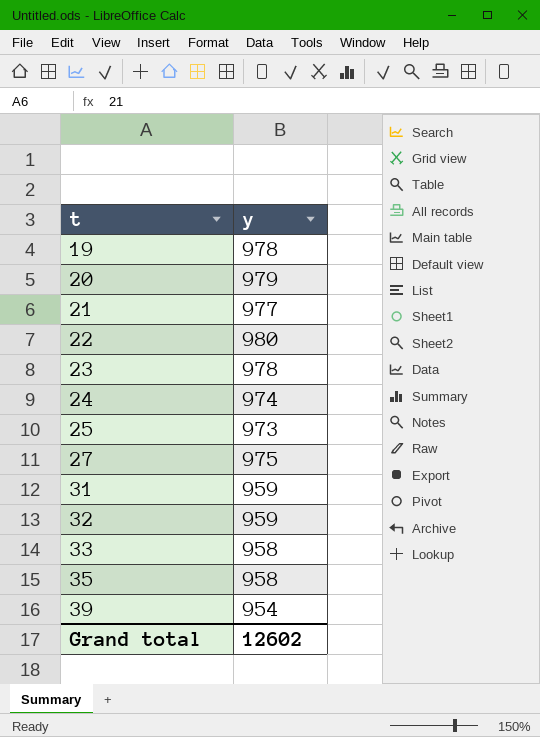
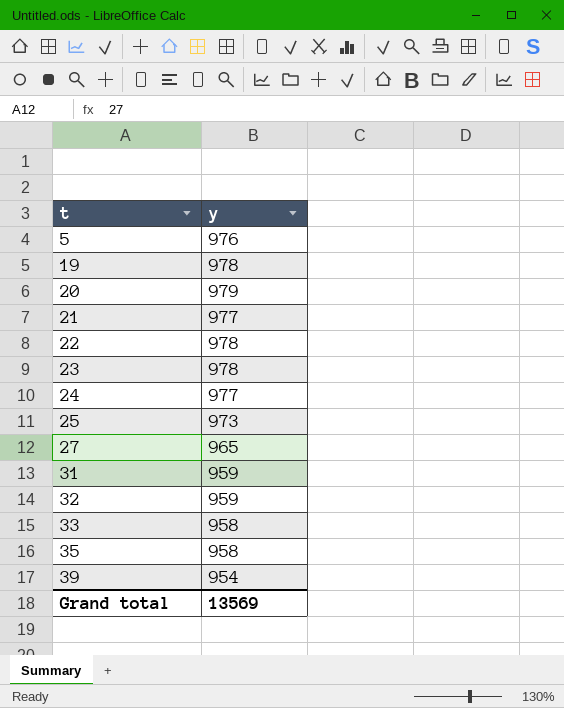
row 5: none -> 976
22 | y: 980 -> 978
24 | y: 974 -> 977
27 | y: 975 -> 965
Grand total | y: 12602 -> 13569

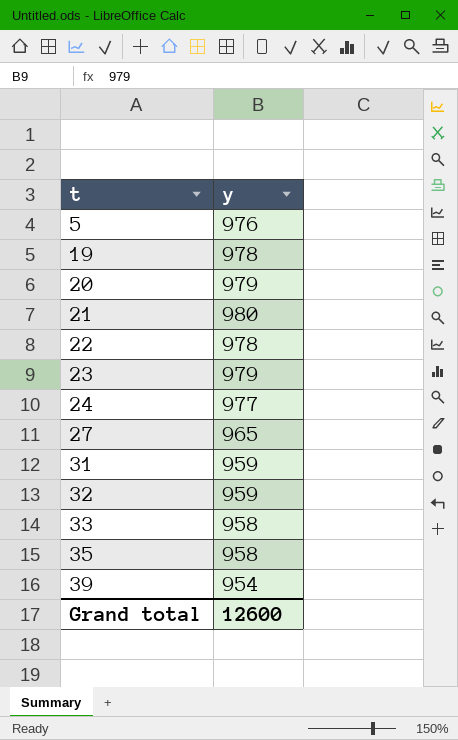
row 25: 973 -> none
21 | y: 977 -> 980
23 | y: 978 -> 979
Grand total | y: 13569 -> 12600

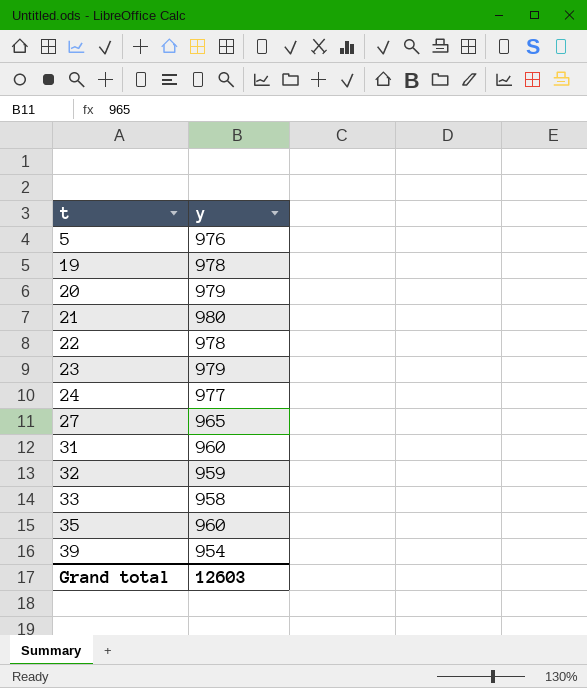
31 | y: 959 -> 960
35 | y: 958 -> 960
Grand total | y: 12600 -> 12603

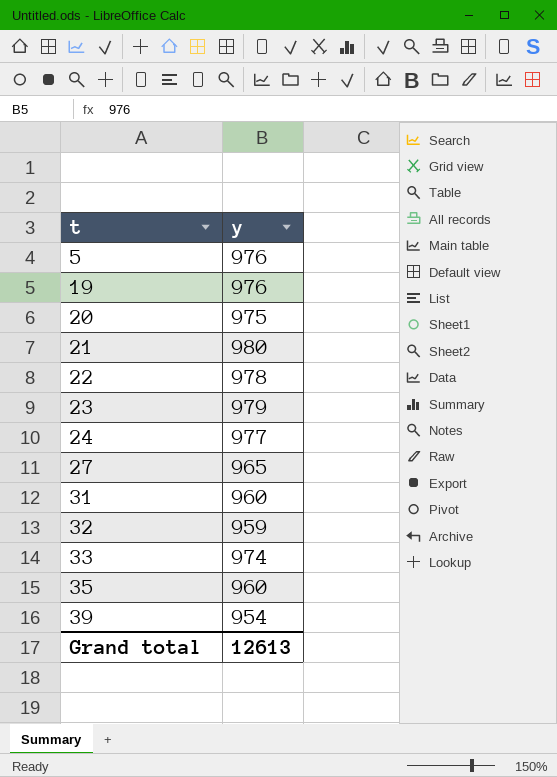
19 | y: 978 -> 976
20 | y: 979 -> 975
33 | y: 958 -> 974
Grand total | y: 12603 -> 12613

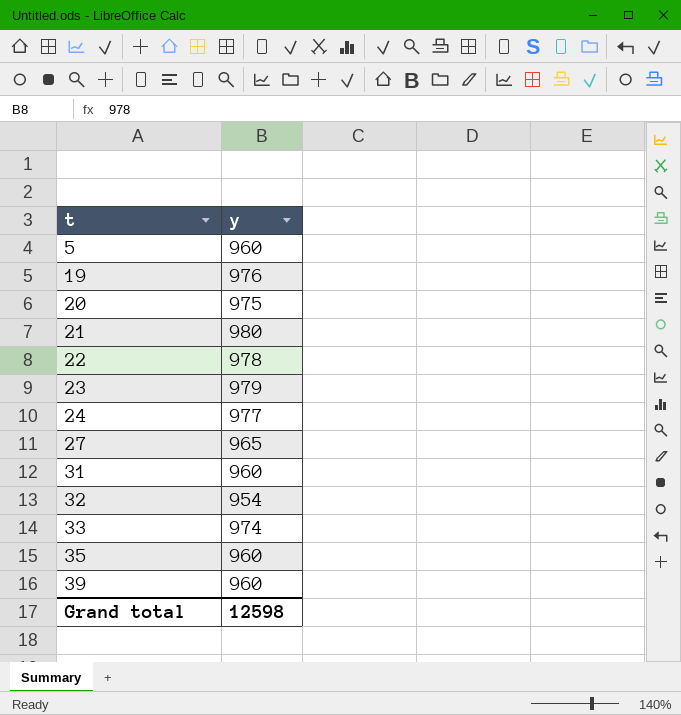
5 | y: 976 -> 960
32 | y: 959 -> 954
39 | y: 954 -> 960
Grand total | y: 12613 -> 12598

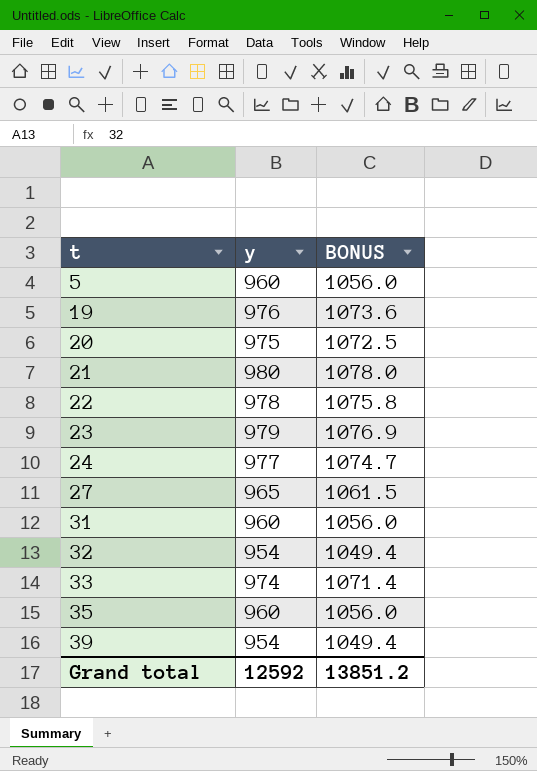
column BONUS | formula: none -> [y] * 1.1
39 | y: 960 -> 954
Grand total | y: 12598 -> 12592

